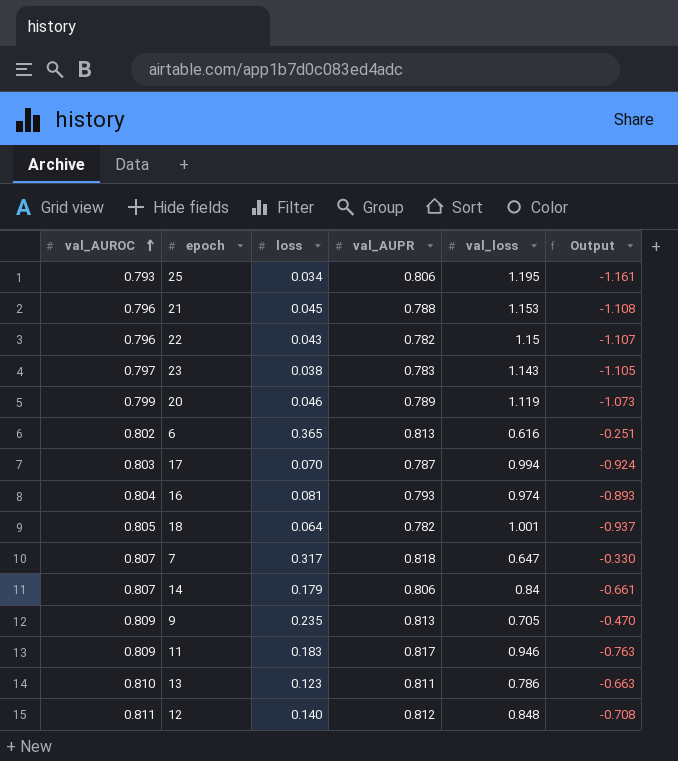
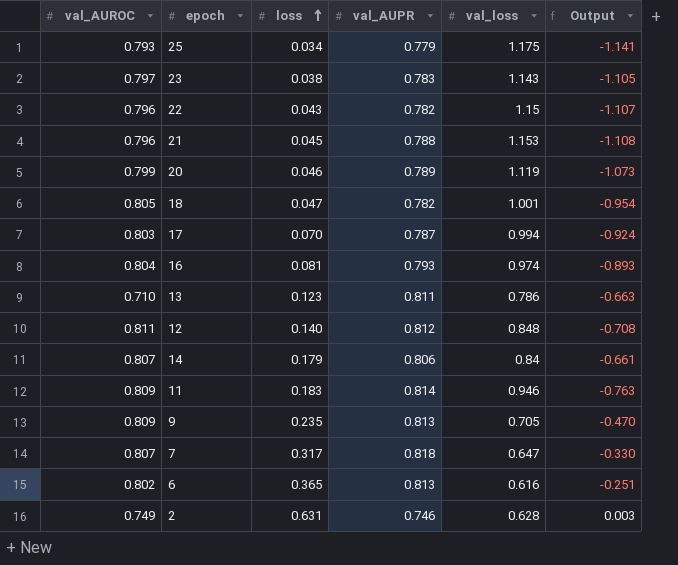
row order: val_AUROC ascending -> loss ascending
25 | val_AUPR: 0.806 -> 0.779
25 | val_loss: 1.195 -> 1.175
25 | Output: -1.161 -> -1.141
18 | loss: 0.064 -> 0.047
18 | Output: -0.937 -> -0.954
13 | val_AUROC: 0.810 -> 0.710
11 | val_AUPR: 0.817 -> 0.814
row 2: none -> 0.749 | 0.631 | 0.746 | 0.628 | 0.003

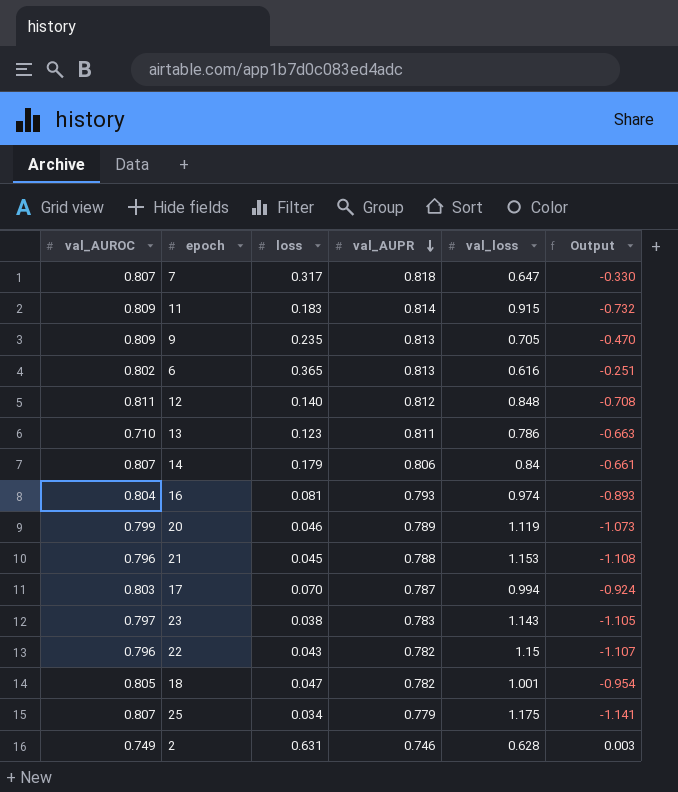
row order: loss ascending -> val_AUPR descending
11 | val_loss: 0.946 -> 0.915
11 | Output: -0.763 -> -0.732
25 | val_AUROC: 0.793 -> 0.807

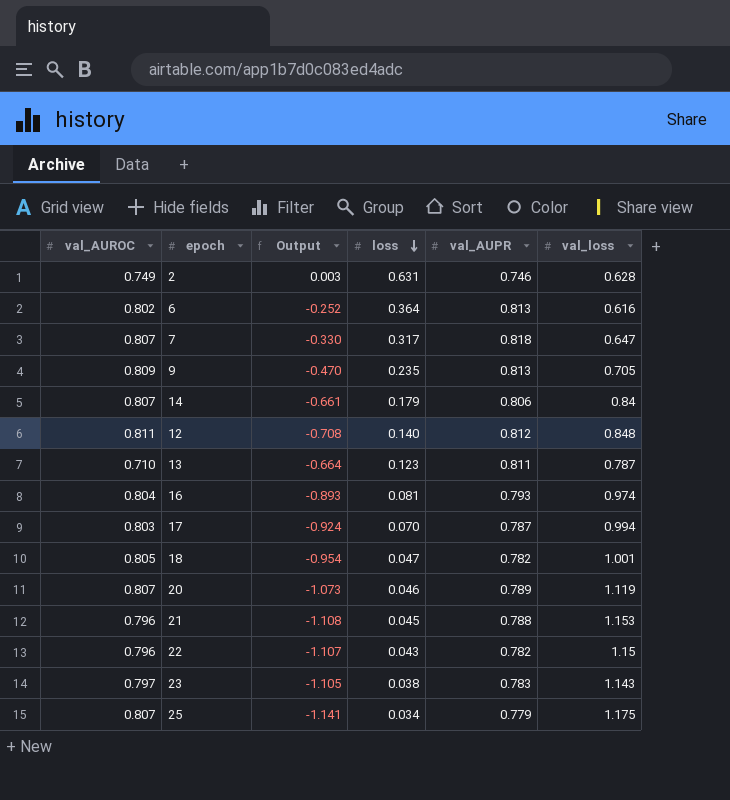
row order: val_AUPR descending -> loss descending
column Output | position: 6 -> 3
row 11: 0.809 | 0.183 | 0.814 | 0.915 | -0.732 -> none
6 | Output: -0.251 -> -0.252
6 | loss: 0.365 -> 0.364
13 | Output: -0.663 -> -0.664
13 | val_loss: 0.786 -> 0.787
20 | val_AUROC: 0.799 -> 0.807

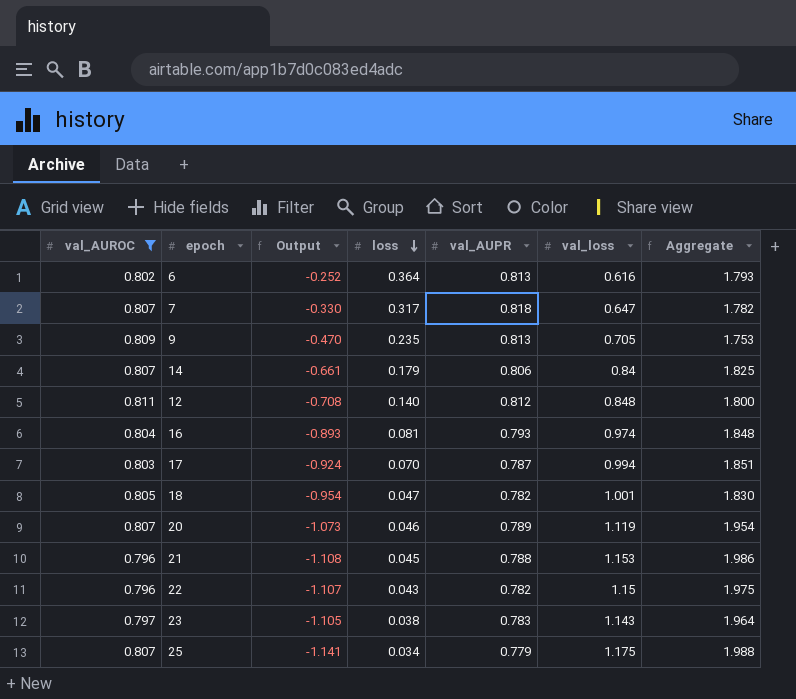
filter: none -> val_AUROC >= 0.796
column Aggregate | formula: none -> [loss] + [val_AUPR] + [val_loss]

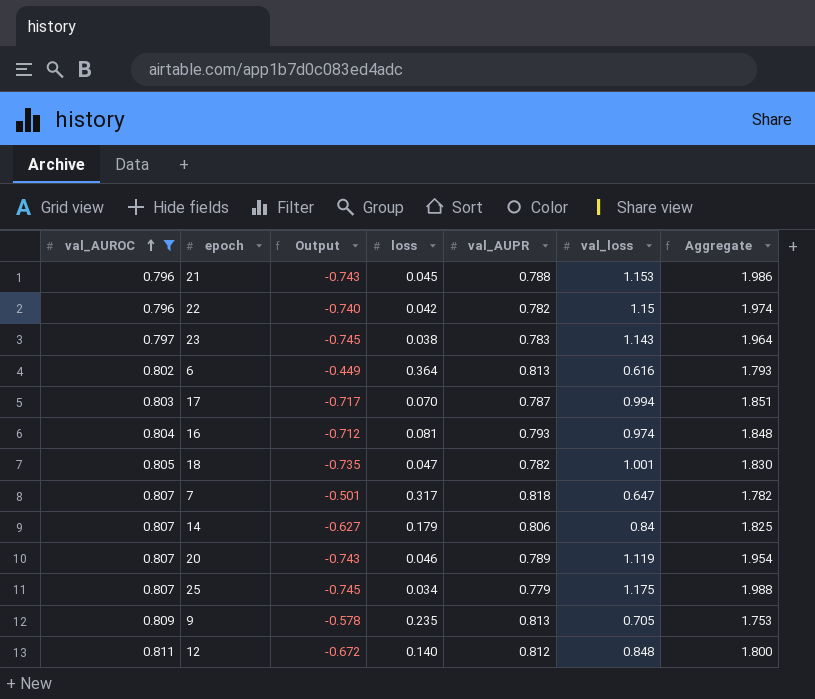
row order: loss descending -> val_AUROC ascending
column Output | formula: [loss] - [val_loss] -> [loss] - [val_AUPR]
22 | loss: 0.043 -> 0.042
22 | Aggregate: 1.975 -> 1.974

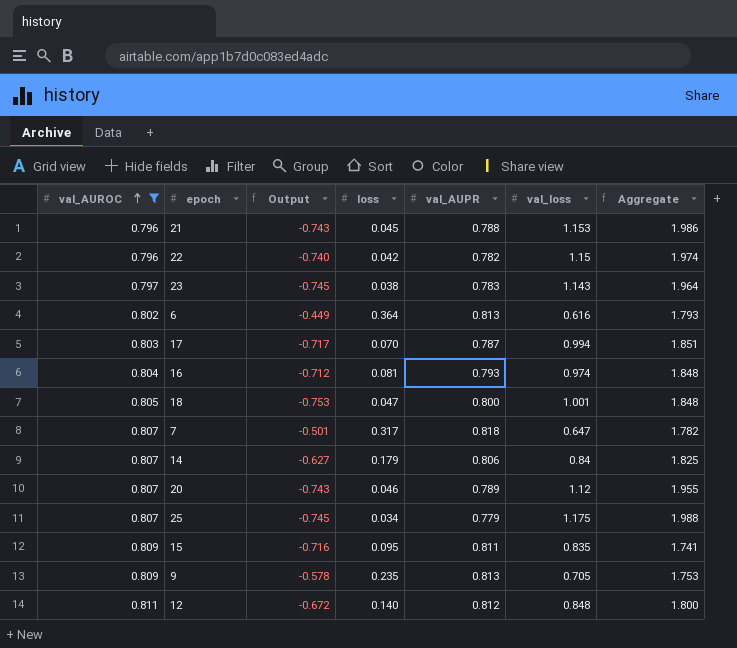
18 | Output: -0.735 -> -0.753
18 | val_AUPR: 0.782 -> 0.800
18 | Aggregate: 1.830 -> 1.848
20 | val_loss: 1.119 -> 1.12
20 | Aggregate: 1.954 -> 1.955
row 15: none -> 0.809 | -0.716 | 0.095 | 0.811 | 0.835 | 1.741

